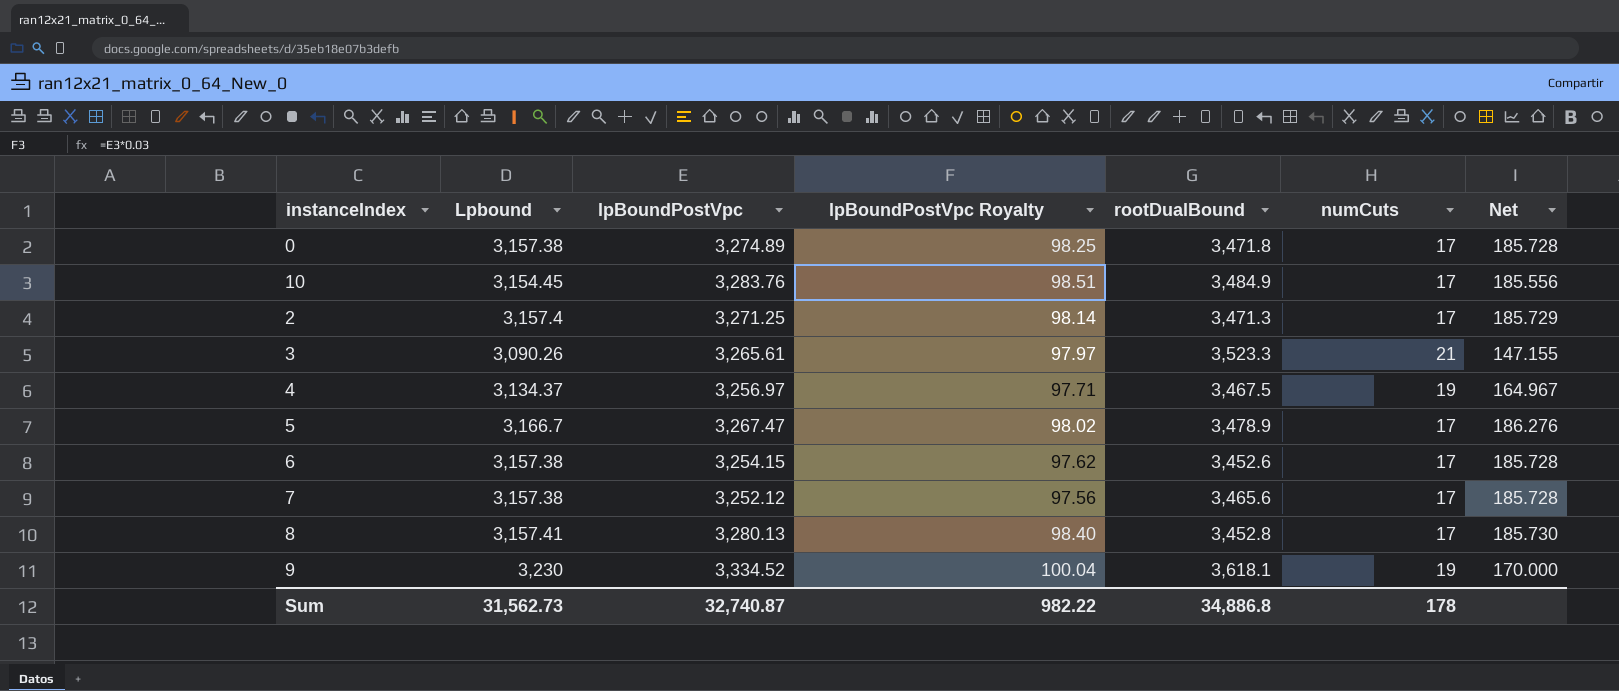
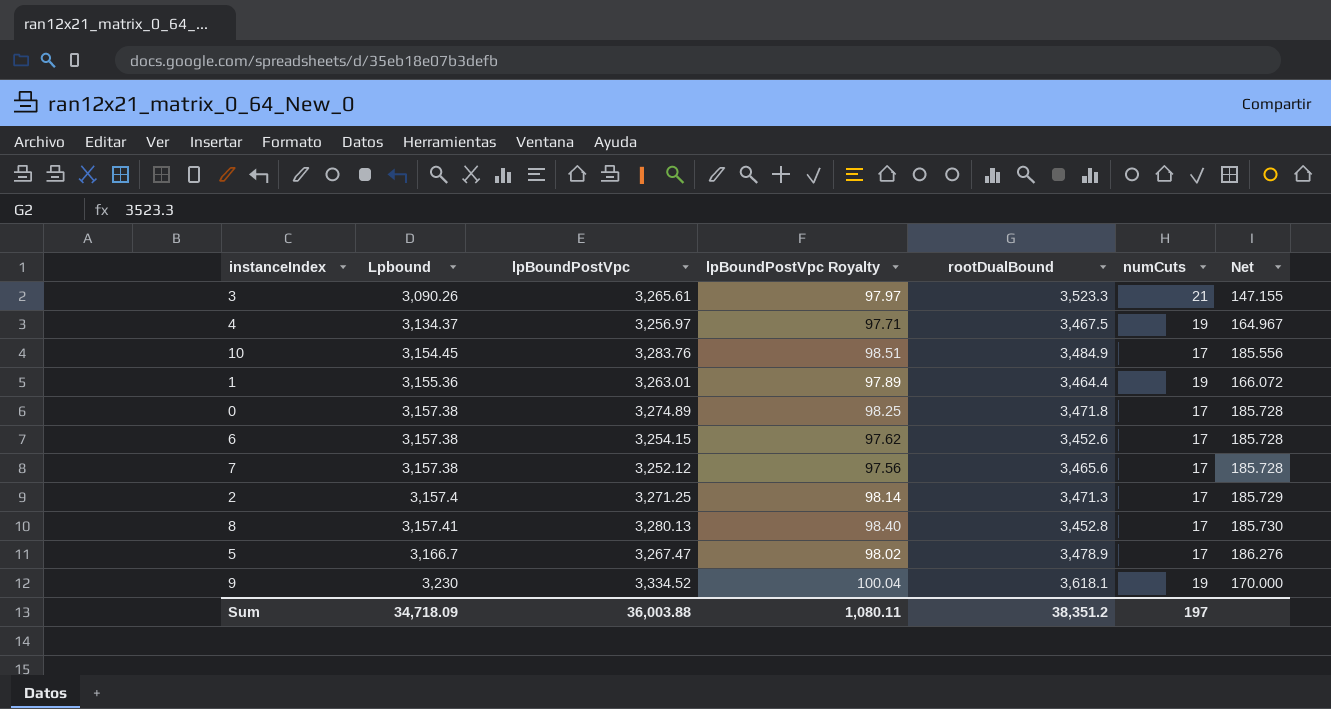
row order: none -> Lpbound ascending
row 1: none -> 3,155.36 | 3,263.01 | 97.89 | 3,464.4 | 19 | 166.072
Sum | Lpbound: 31,562.73 -> 34,718.09
Sum | lpBoundPostVpc: 32,740.87 -> 36,003.88
Sum | lpBoundPostVpc Royalty: 982.22 -> 1,080.11
Sum | rootDualBound: 34,886.8 -> 38,351.2
Sum | numCuts: 178 -> 197

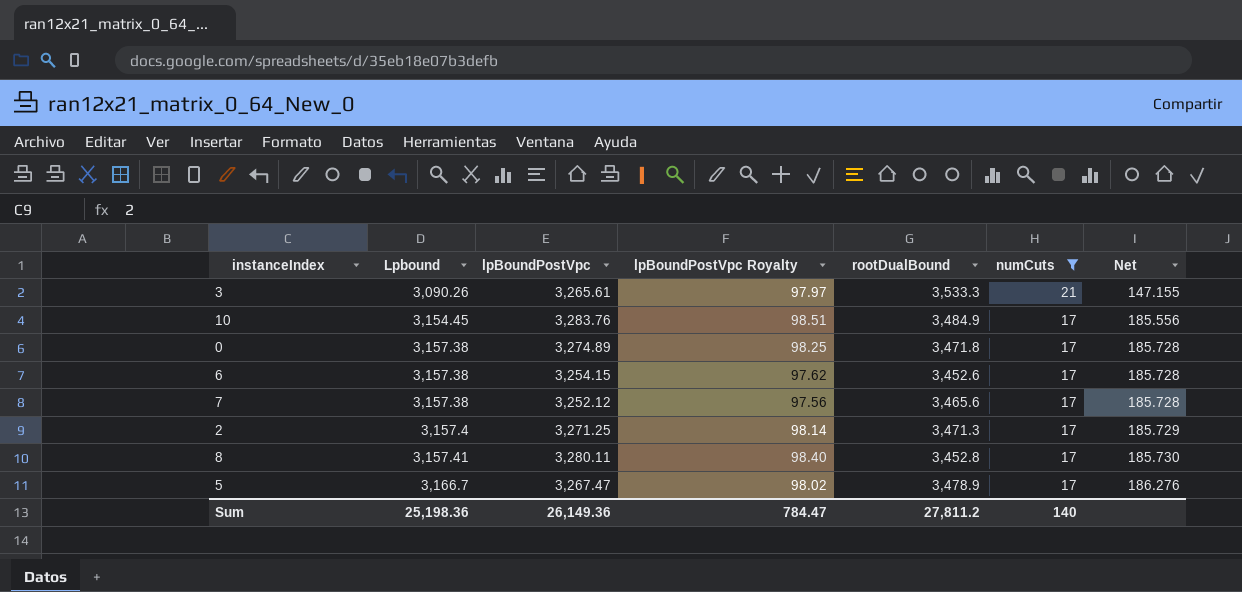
filter: none -> numCuts != 19
3 | rootDualBound: 3,523.3 -> 3,533.3
8 | lpBoundPostVpc: 3,280.13 -> 3,280.11
Sum | Lpbound: 34,718.09 -> 25,198.36
Sum | lpBoundPostVpc: 36,003.88 -> 26,149.36
Sum | lpBoundPostVpc Royalty: 1,080.11 -> 784.47
Sum | rootDualBound: 38,351.2 -> 27,811.2
Sum | numCuts: 197 -> 140

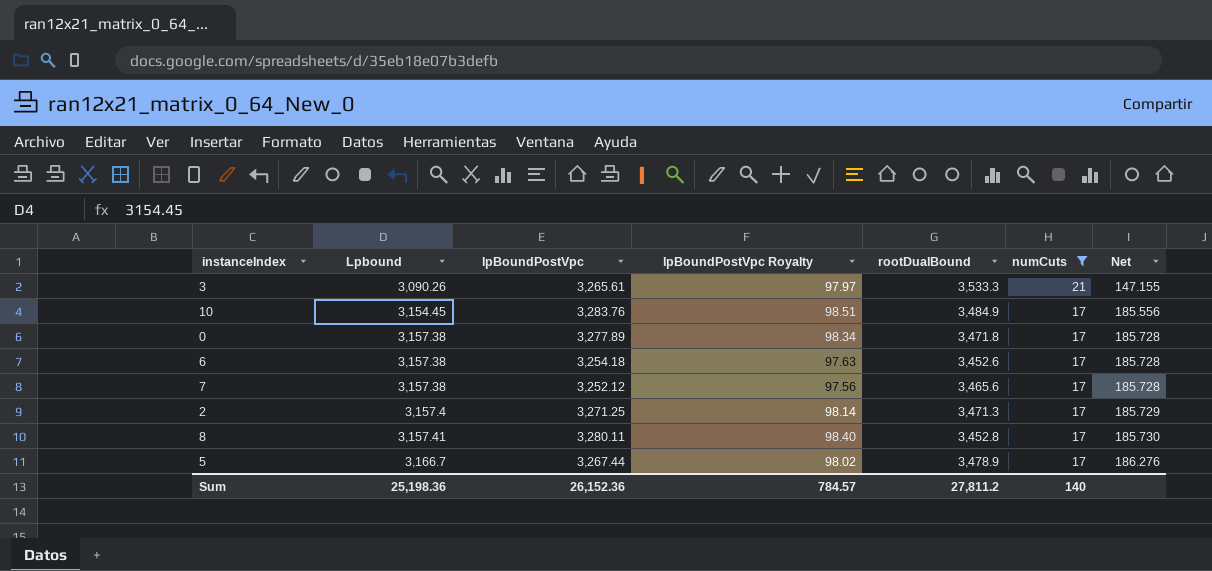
0 | lpBoundPostVpc: 3,274.89 -> 3,277.89
0 | lpBoundPostVpc Royalty: 98.25 -> 98.34
6 | lpBoundPostVpc: 3,254.15 -> 3,254.18
6 | lpBoundPostVpc Royalty: 97.62 -> 97.63
5 | lpBoundPostVpc: 3,267.47 -> 3,267.44
Sum | lpBoundPostVpc: 26,149.36 -> 26,152.36
Sum | lpBoundPostVpc Royalty: 784.47 -> 784.57

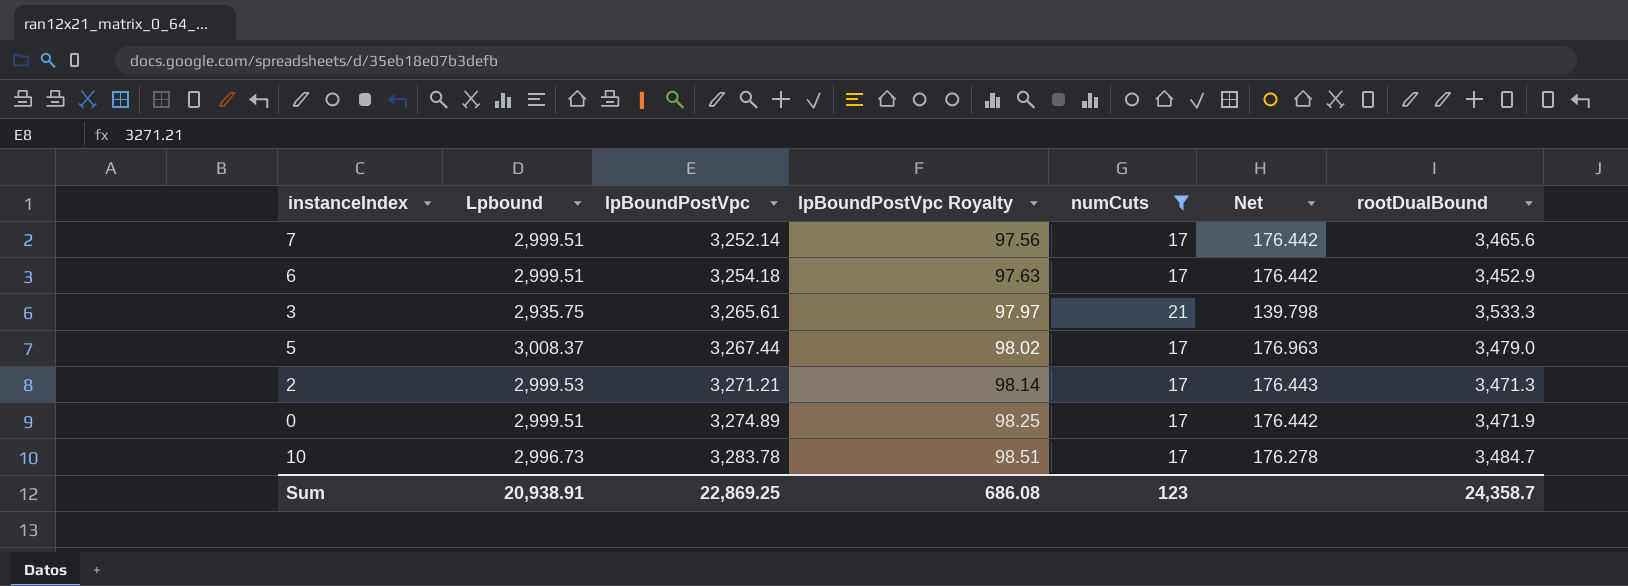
row order: Lpbound ascending -> lpBoundPostVpc ascending
column rootDualBound | position: 5 -> 7
row 8: 3,157.41 | 3,280.11 | 98.40 | 3,452.8 | 17 | 185.730 -> none
7 | Lpbound: 3,157.38 -> 2,999.51
7 | lpBoundPostVpc: 3,252.12 -> 3,252.14
7 | Net: 185.728 -> 176.442
6 | Lpbound: 3,157.38 -> 2,999.51
6 | Net: 185.728 -> 176.442
6 | rootDualBound: 3,452.6 -> 3,452.9
3 | Lpbound: 3,090.26 -> 2,935.75
3 | Net: 147.155 -> 139.798
5 | Lpbound: 3,166.7 -> 3,008.37
5 | Net: 186.276 -> 176.963
5 | rootDualBound: 3,478.9 -> 3,479.0
2 | Lpbound: 3,157.4 -> 2,999.53
2 | lpBoundPostVpc: 3,271.25 -> 3,271.21
2 | Net: 185.729 -> 176.443
0 | Lpbound: 3,157.38 -> 2,999.51
0 | lpBoundPostVpc: 3,277.89 -> 3,274.89
0 | lpBoundPostVpc Royalty: 98.34 -> 98.25
0 | Net: 185.728 -> 176.442
0 | rootDualBound: 3,471.8 -> 3,471.9
10 | Lpbound: 3,154.45 -> 2,996.73
10 | lpBoundPostVpc: 3,283.76 -> 3,283.78
10 | Net: 185.556 -> 176.278
10 | rootDualBound: 3,484.9 -> 3,484.7
Sum | Lpbound: 25,198.36 -> 20,938.91
Sum | lpBoundPostVpc: 26,152.36 -> 22,869.25
Sum | lpBoundPostVpc Royalty: 784.57 -> 686.08
Sum | numCuts: 140 -> 123
Sum | rootDualBound: 27,811.2 -> 24,358.7

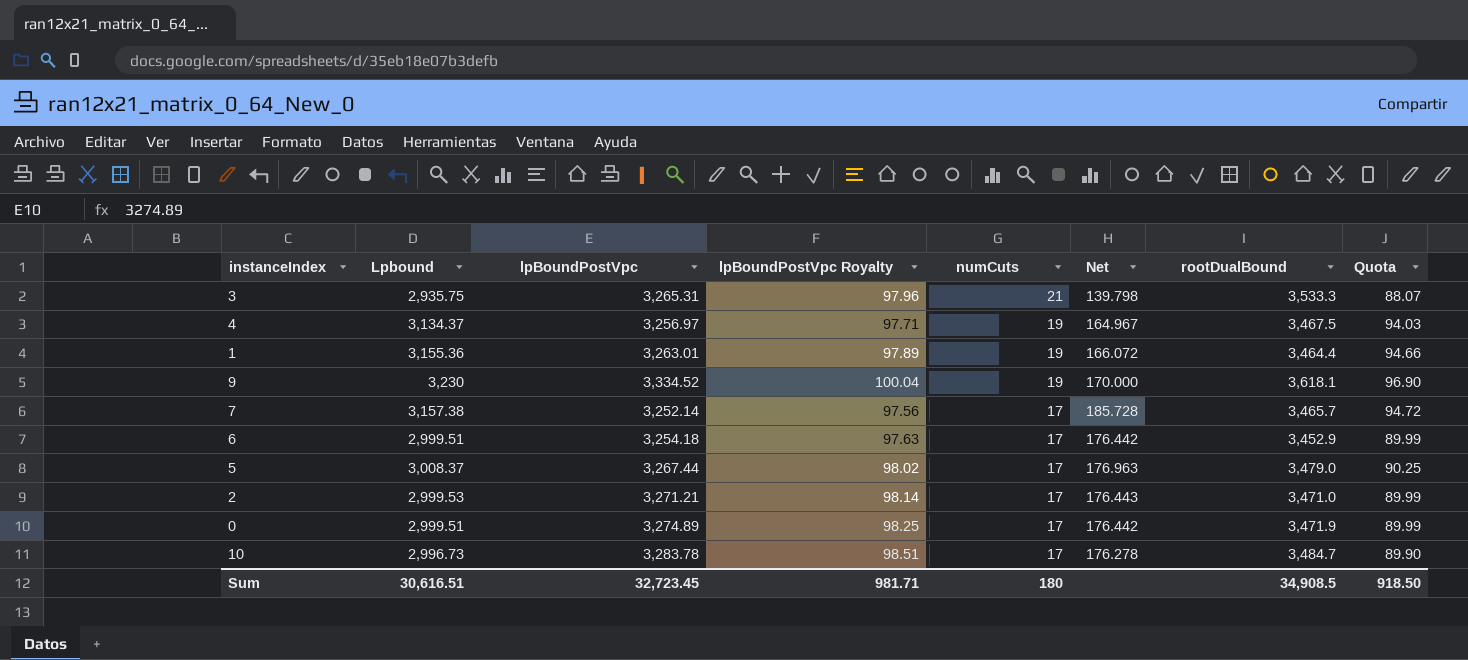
filter: numCuts != 19 -> none
row order: lpBoundPostVpc ascending -> numCuts descending
column Quota | formula: none -> [Lpbound] * 0.03
3 | lpBoundPostVpc: 3,265.61 -> 3,265.31
3 | lpBoundPostVpc Royalty: 97.97 -> 97.96
7 | Lpbound: 2,999.51 -> 3,157.38
7 | Net: 176.442 -> 185.728
7 | rootDualBound: 3,465.6 -> 3,465.7
2 | rootDualBound: 3,471.3 -> 3,471.0
Sum | Lpbound: 20,938.91 -> 30,616.51
Sum | lpBoundPostVpc: 22,869.25 -> 32,723.45
Sum | lpBoundPostVpc Royalty: 686.08 -> 981.71
Sum | numCuts: 123 -> 180
Sum | rootDualBound: 24,358.7 -> 34,908.5

